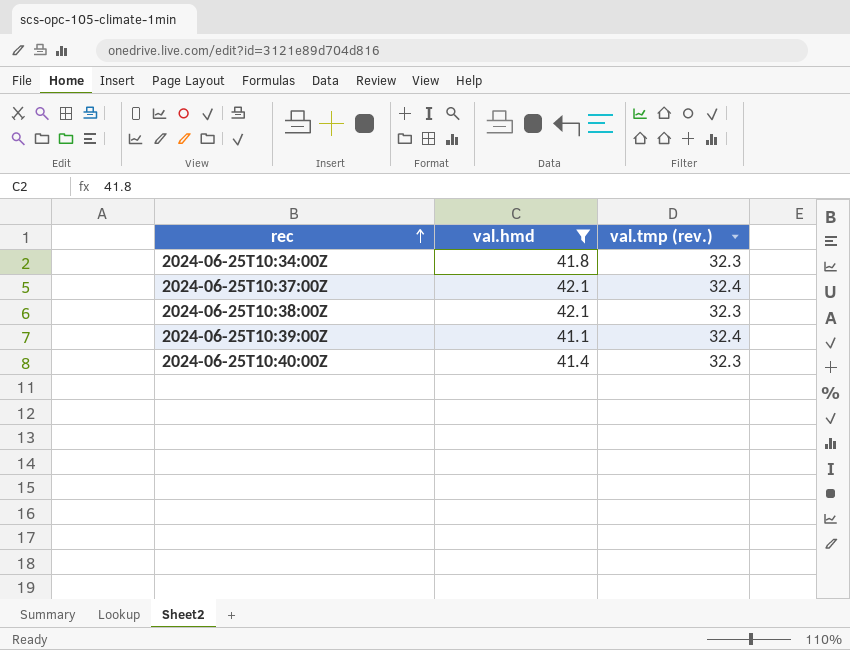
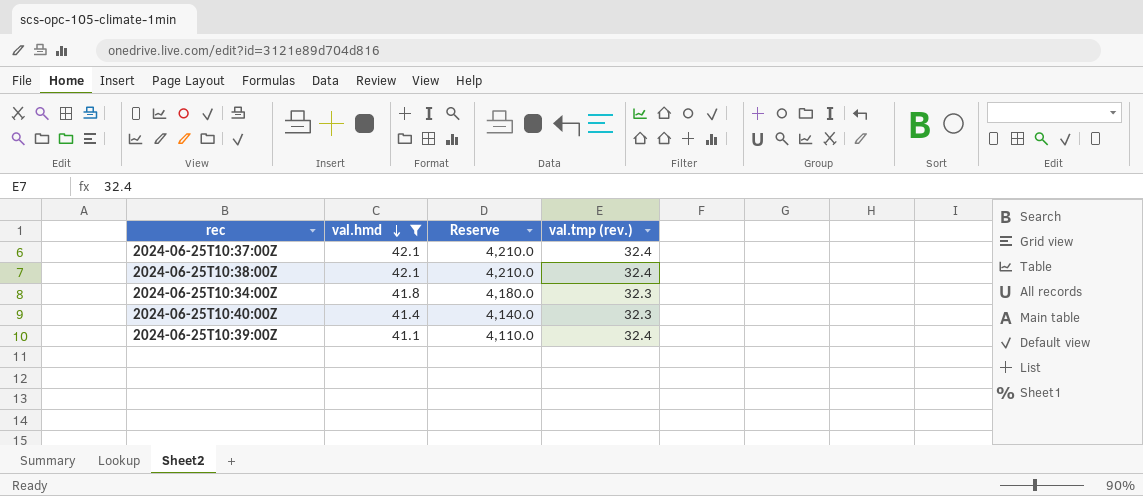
row order: rec ascending -> val.hmd descending
column Reserve | formula: none -> [val.hmd] * 100
2024-06-25T10:38:00Z | val.tmp (rev.): 32.3 -> 32.4

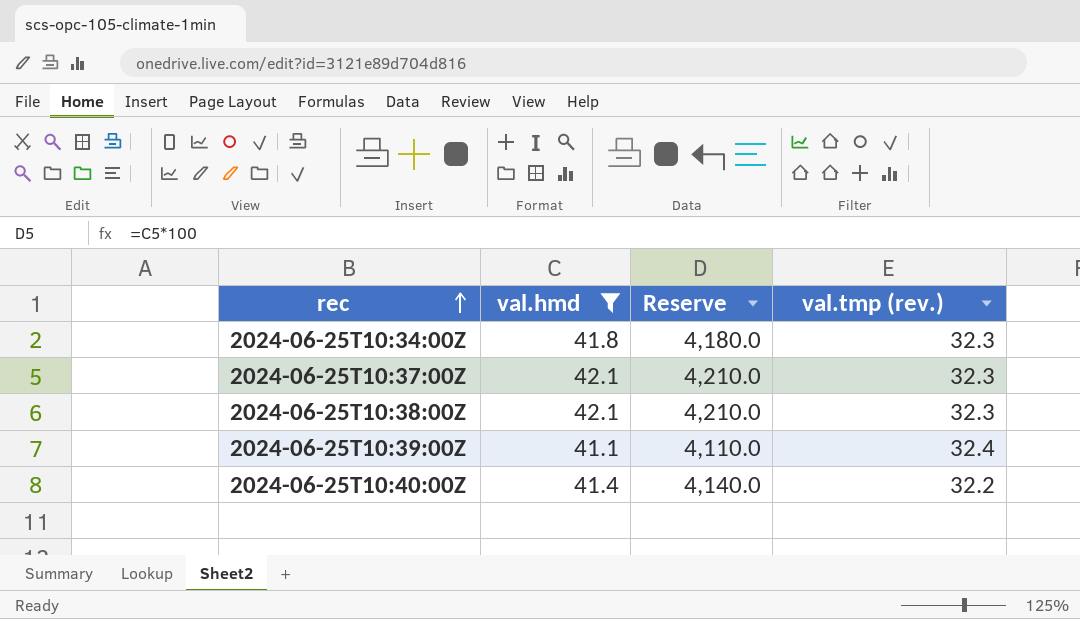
row order: val.hmd descending -> rec ascending
2024-06-25T10:37:00Z | val.tmp (rev.): 32.4 -> 32.3
2024-06-25T10:38:00Z | val.tmp (rev.): 32.4 -> 32.3
2024-06-25T10:40:00Z | val.tmp (rev.): 32.3 -> 32.2

